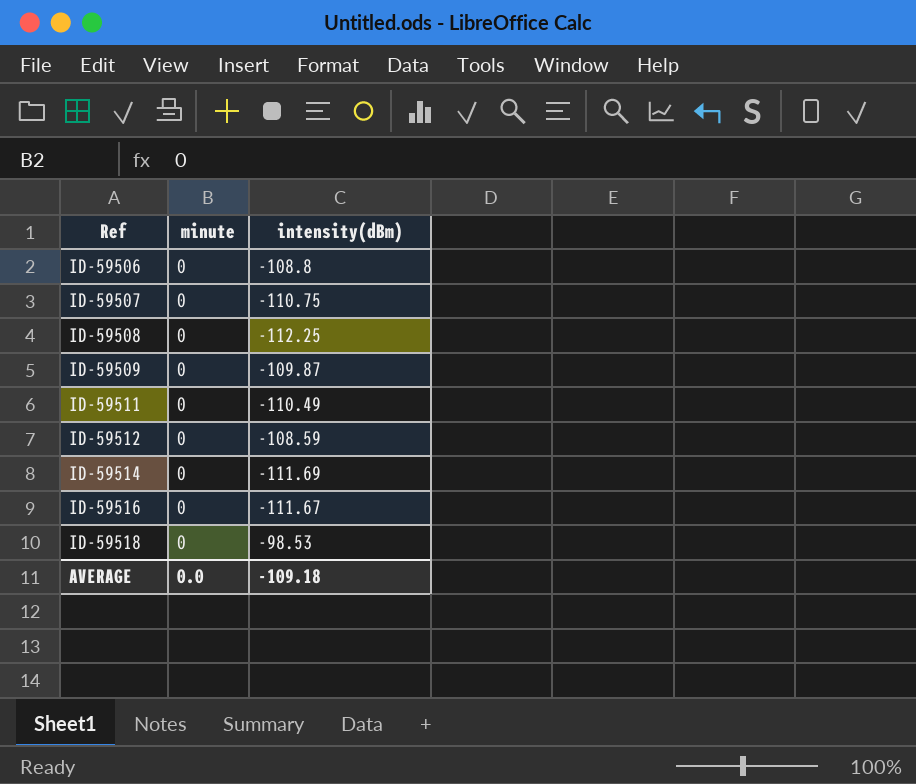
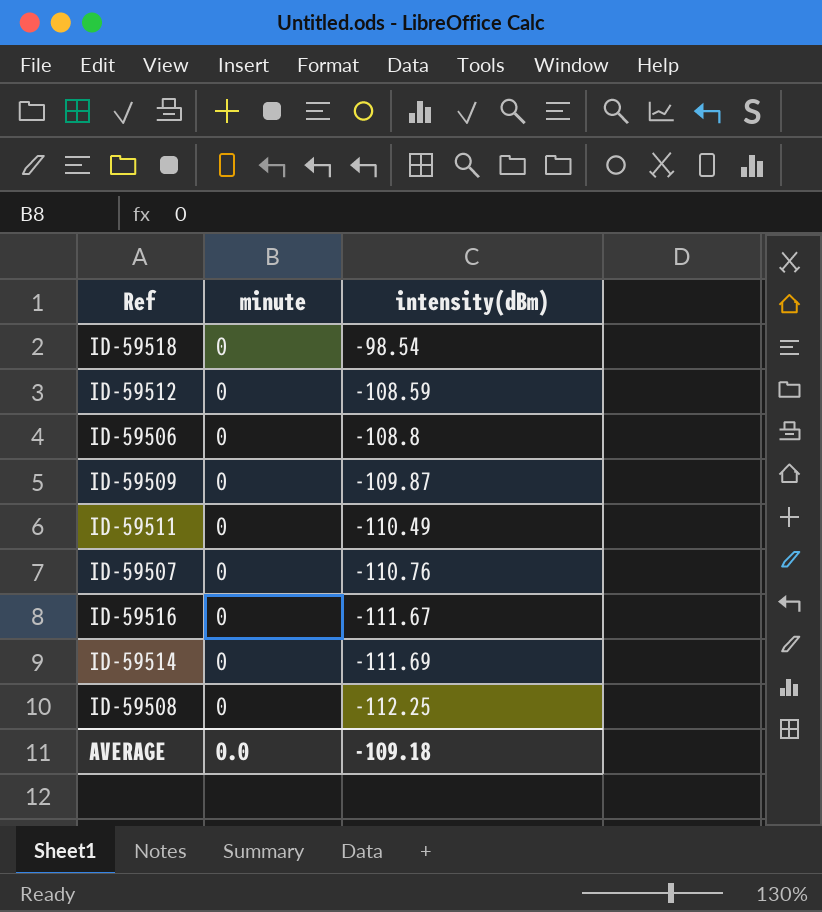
row order: Ref ascending -> intensity(dBm) descending
ID-59518 | intensity(dBm): -98.53 -> -98.54
ID-59507 | intensity(dBm): -110.75 -> -110.76

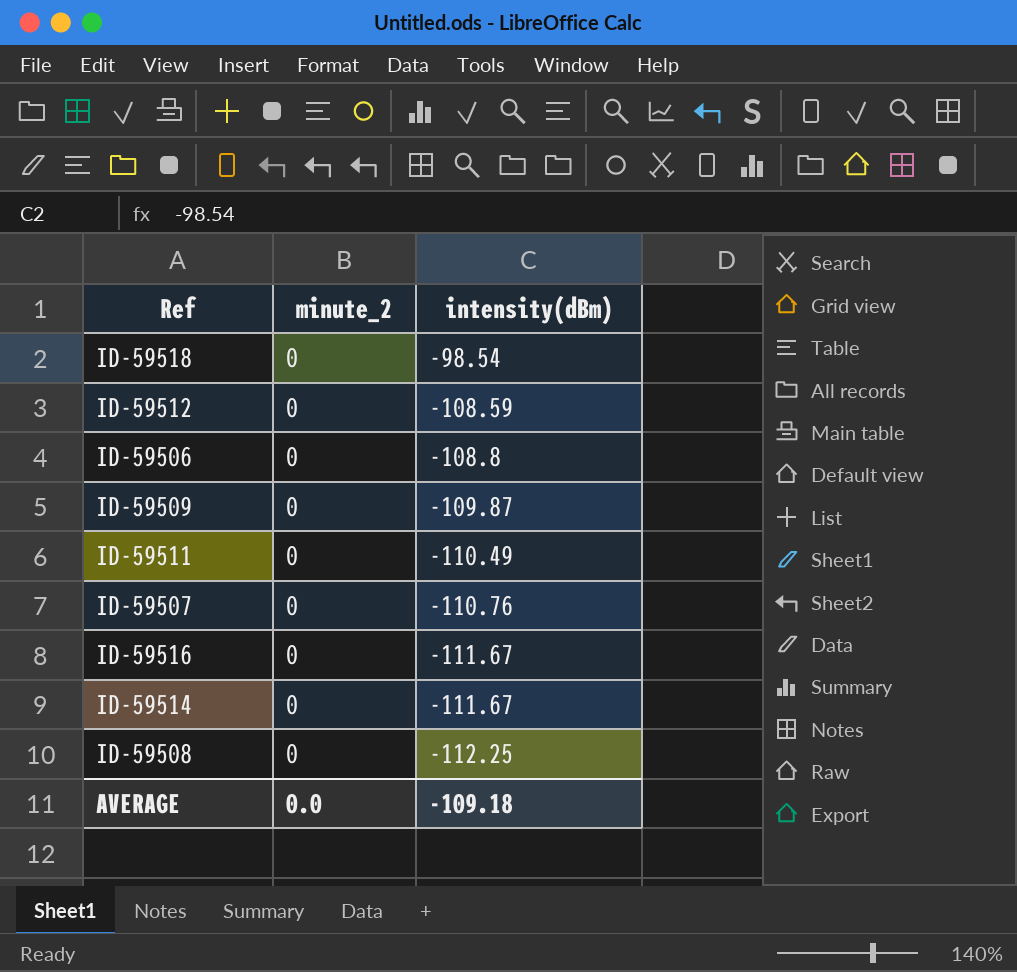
column name: minute -> minute_2
ID-59514 | intensity(dBm): -111.69 -> -111.67

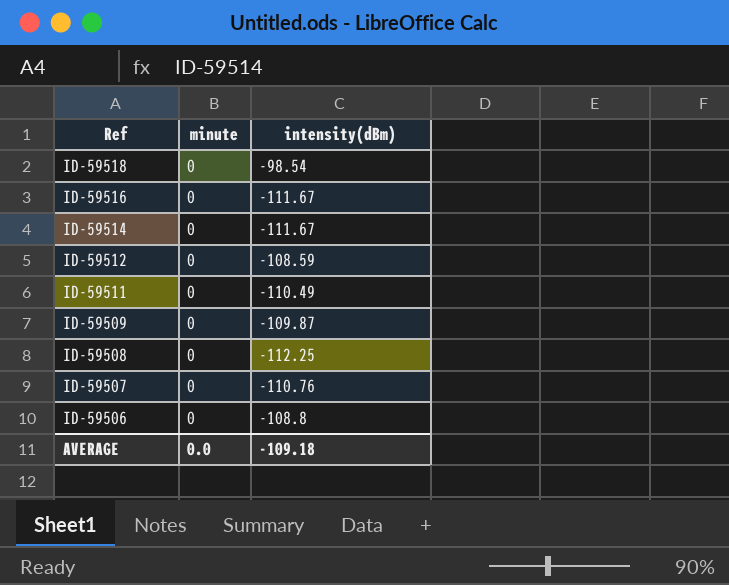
row order: intensity(dBm) descending -> Ref descending
column name: minute_2 -> minute

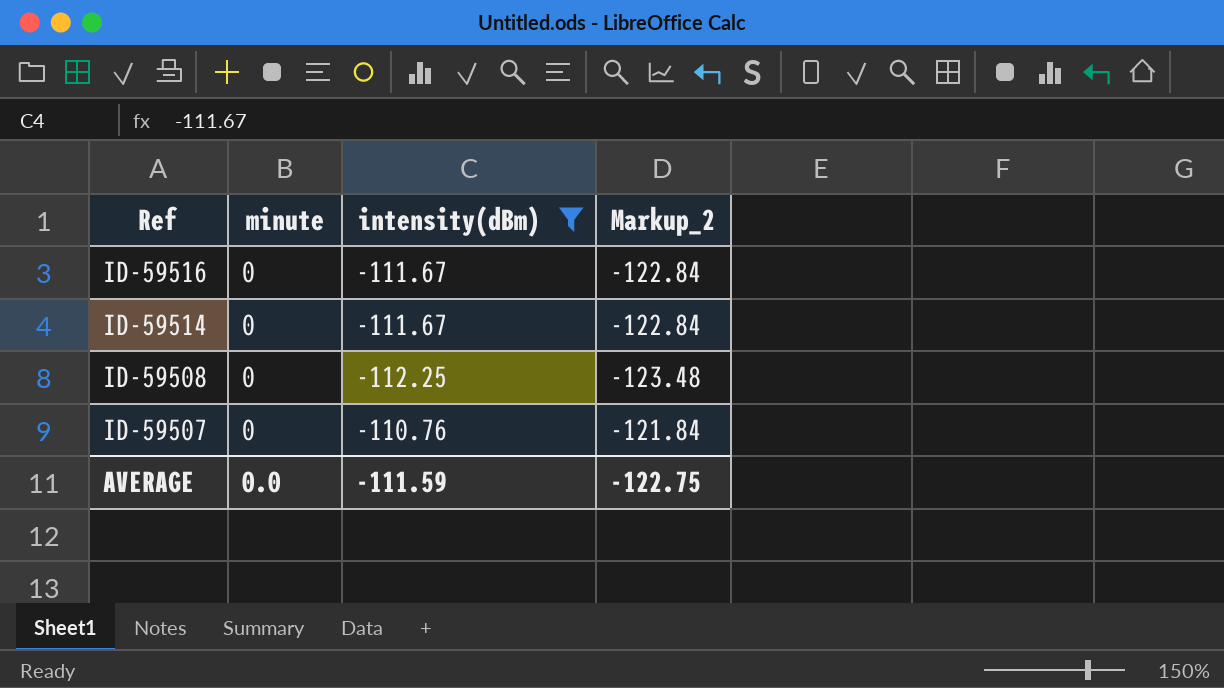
filter: none -> intensity(dBm) <= -110.76
column Markup_2 | formula: none -> [intensity(dBm)] * 1.1
AVERAGE | intensity(dBm): -109.18 -> -111.59

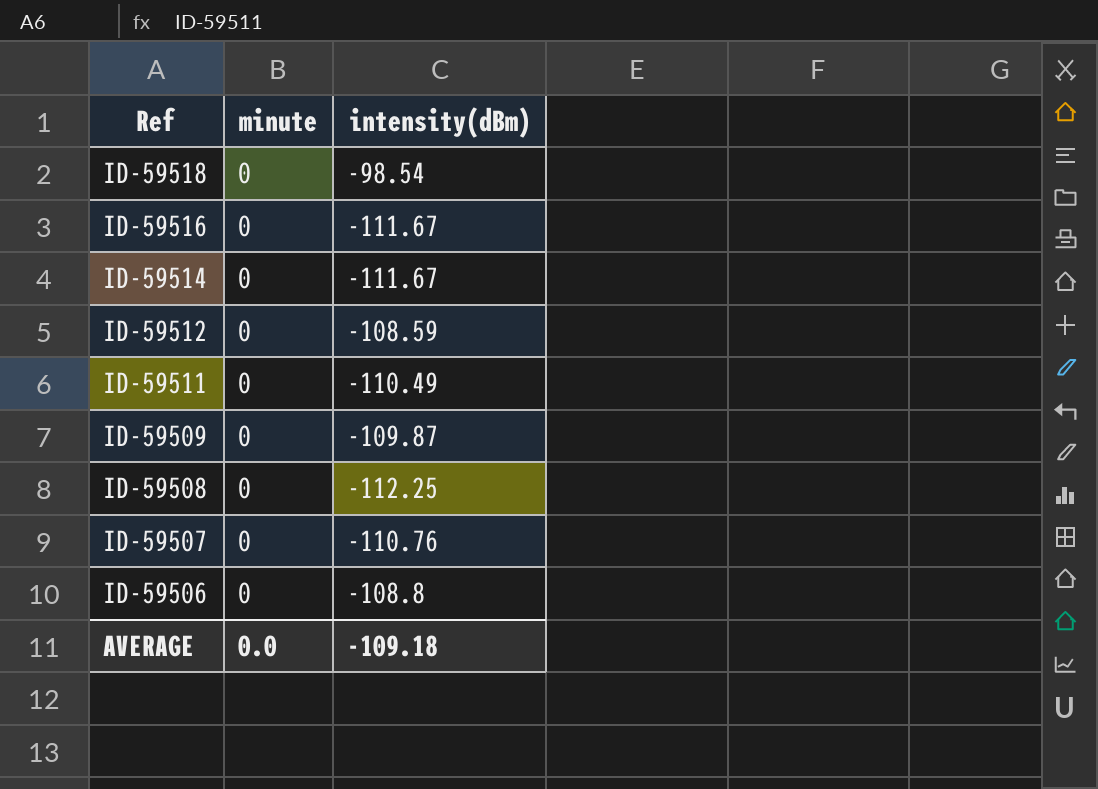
filter: intensity(dBm) <= -110.76 -> none
column Markup_2 | formula: [intensity(dBm)] * 1.1 -> none
AVERAGE | intensity(dBm): -111.59 -> -109.18

